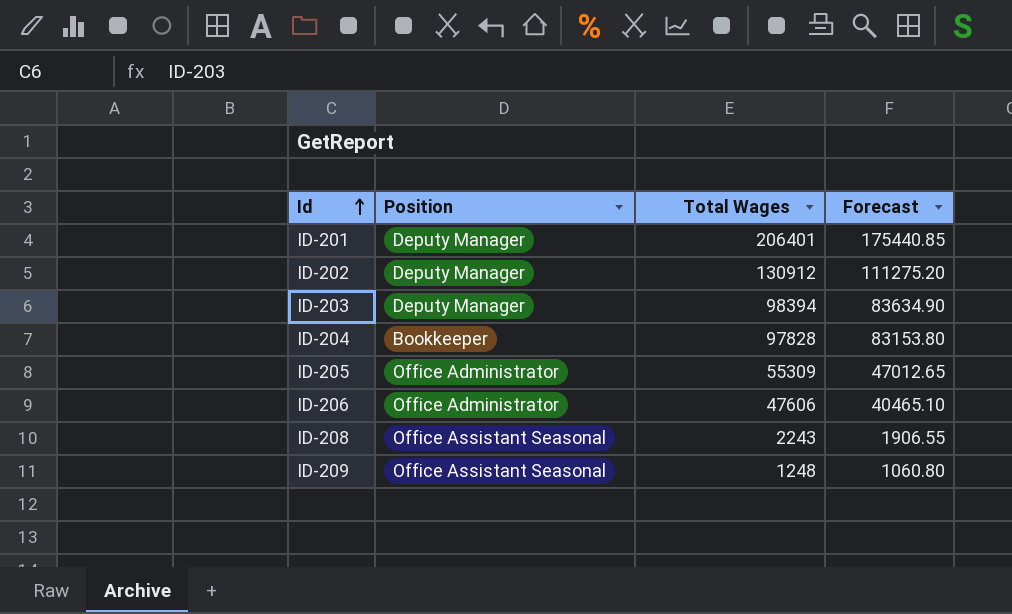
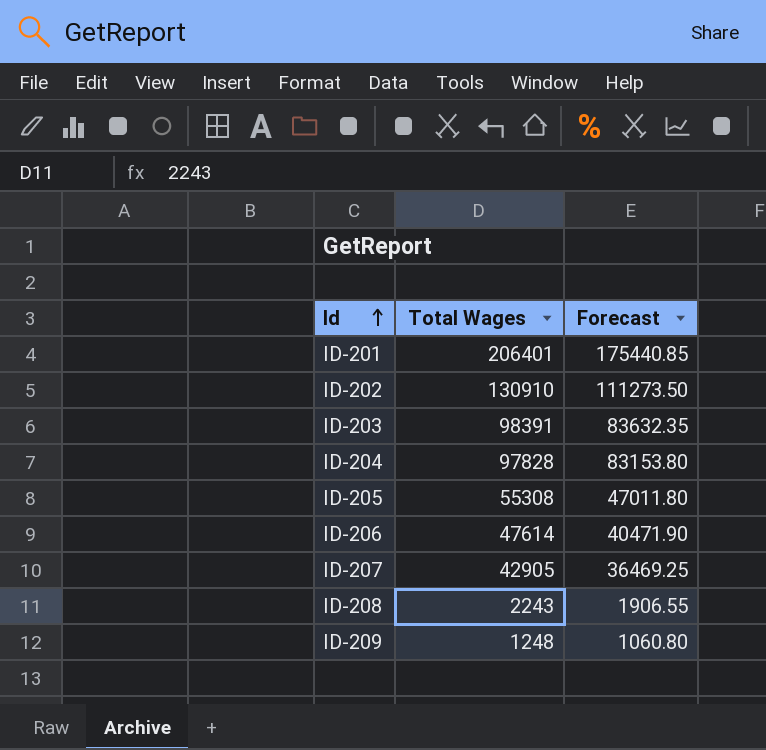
column Position | position: 2 -> none
ID-202 | Total Wages: 130912 -> 130910
ID-202 | Forecast: 111275.20 -> 111273.50
ID-203 | Total Wages: 98394 -> 98391
ID-203 | Forecast: 83634.90 -> 83632.35
ID-205 | Total Wages: 55309 -> 55308
ID-205 | Forecast: 47012.65 -> 47011.80
ID-206 | Total Wages: 47606 -> 47614
ID-206 | Forecast: 40465.10 -> 40471.90
row ID-207: none -> 42905 | 36469.25

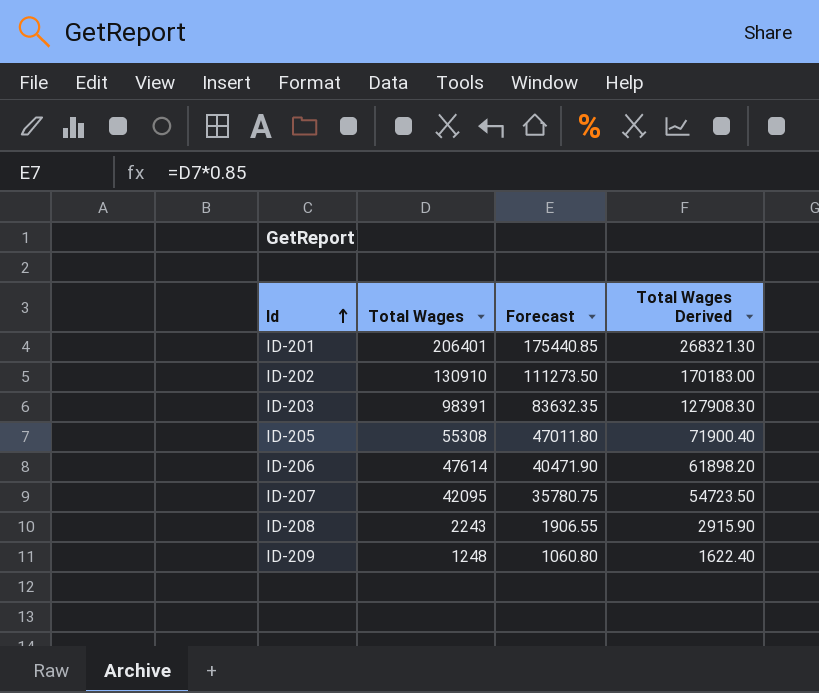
column Total Wages Derived | formula: none -> [Total Wages] * 1.3
row ID-204: 97828 | 83153.80 -> none
ID-207 | Total Wages: 42905 -> 42095
ID-207 | Forecast: 36469.25 -> 35780.75

